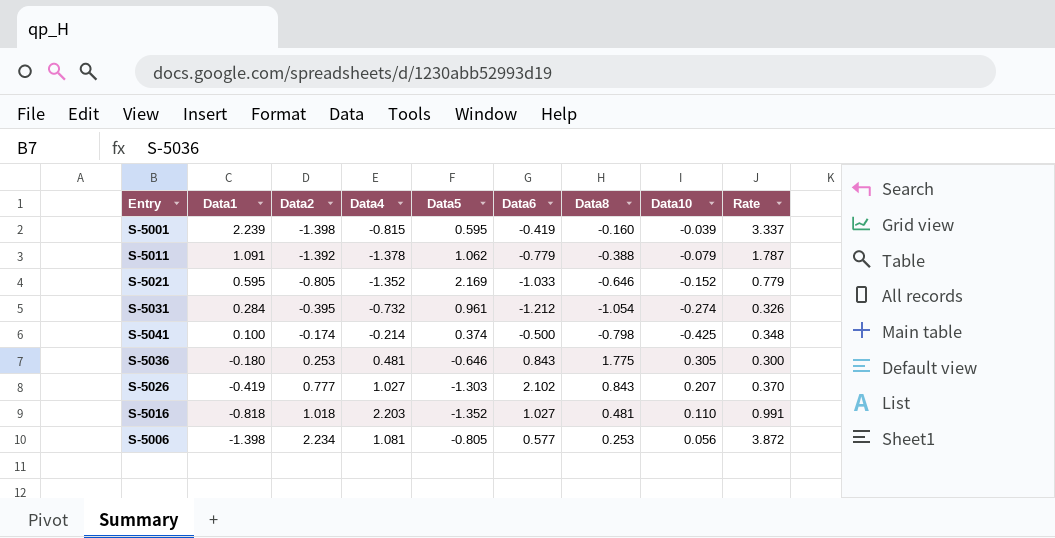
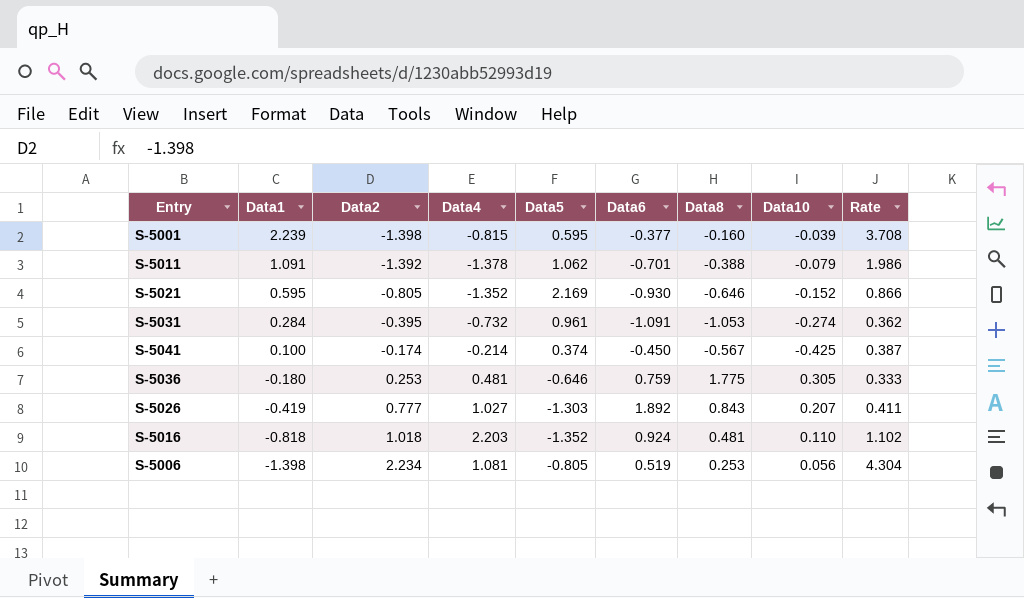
S-5001 | Data6: -0.419 -> -0.377
S-5001 | Rate: 3.337 -> 3.708
S-5011 | Data6: -0.779 -> -0.701
S-5011 | Rate: 1.787 -> 1.986
S-5021 | Data6: -1.033 -> -0.930
S-5021 | Rate: 0.779 -> 0.866
S-5031 | Data6: -1.212 -> -1.091
S-5031 | Data8: -1.054 -> -1.053
S-5031 | Rate: 0.326 -> 0.362
S-5041 | Data6: -0.500 -> -0.450
S-5041 | Data8: -0.798 -> -0.567
S-5041 | Rate: 0.348 -> 0.387
S-5036 | Data6: 0.843 -> 0.759
S-5036 | Rate: 0.300 -> 0.333
S-5026 | Data6: 2.102 -> 1.892
S-5026 | Rate: 0.370 -> 0.411
S-5016 | Data6: 1.027 -> 0.924
S-5016 | Rate: 0.991 -> 1.102
S-5006 | Data6: 0.577 -> 0.519
S-5006 | Rate: 3.872 -> 4.304

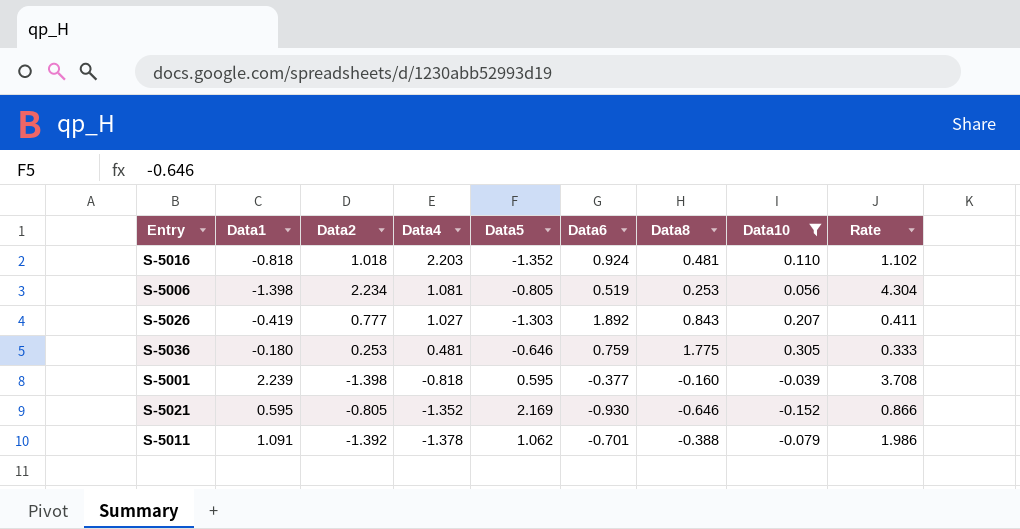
filter: none -> Data10 >= -0.152
row order: Data1 descending -> Data4 descending
S-5001 | Data4: -0.815 -> -0.818

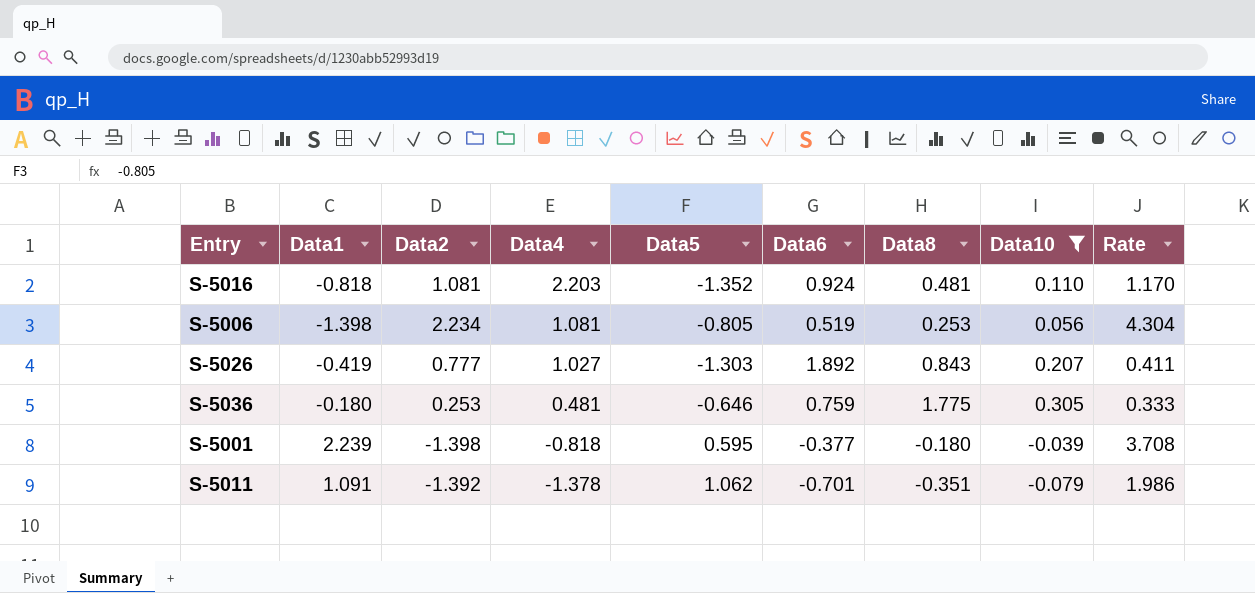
row S-5021: 0.595 | -0.805 | -1.352 | 2.169 | -0.930 | -0.646 | -0.152 | 0.866 -> none
S-5016 | Data2: 1.018 -> 1.081
S-5016 | Rate: 1.102 -> 1.170
S-5001 | Data8: -0.160 -> -0.180
S-5011 | Data8: -0.388 -> -0.351

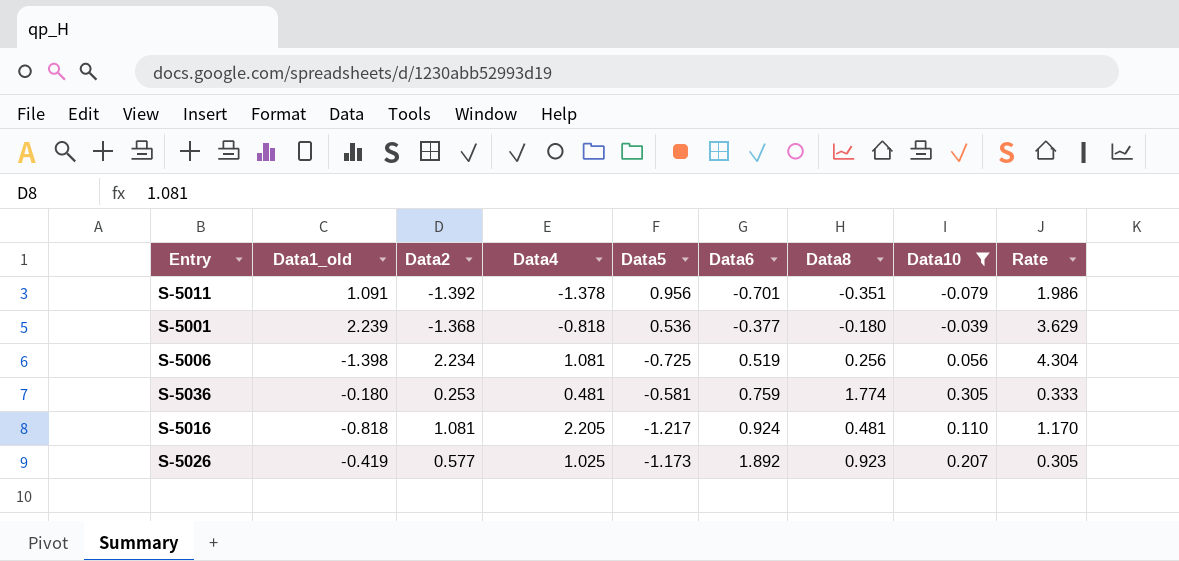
row order: Data4 descending -> Data6 ascending
column name: Data1 -> Data1_old
S-5011 | Data5: 1.062 -> 0.956
S-5001 | Data2: -1.398 -> -1.368
S-5001 | Data5: 0.595 -> 0.536
S-5001 | Rate: 3.708 -> 3.629
S-5006 | Data5: -0.805 -> -0.725
S-5006 | Data8: 0.253 -> 0.256
S-5036 | Data5: -0.646 -> -0.581
S-5036 | Data8: 1.775 -> 1.774
S-5016 | Data4: 2.203 -> 2.205
S-5016 | Data5: -1.352 -> -1.217
S-5026 | Data2: 0.777 -> 0.577
S-5026 | Data4: 1.027 -> 1.025
S-5026 | Data5: -1.303 -> -1.173
S-5026 | Data8: 0.843 -> 0.923
S-5026 | Rate: 0.411 -> 0.305

